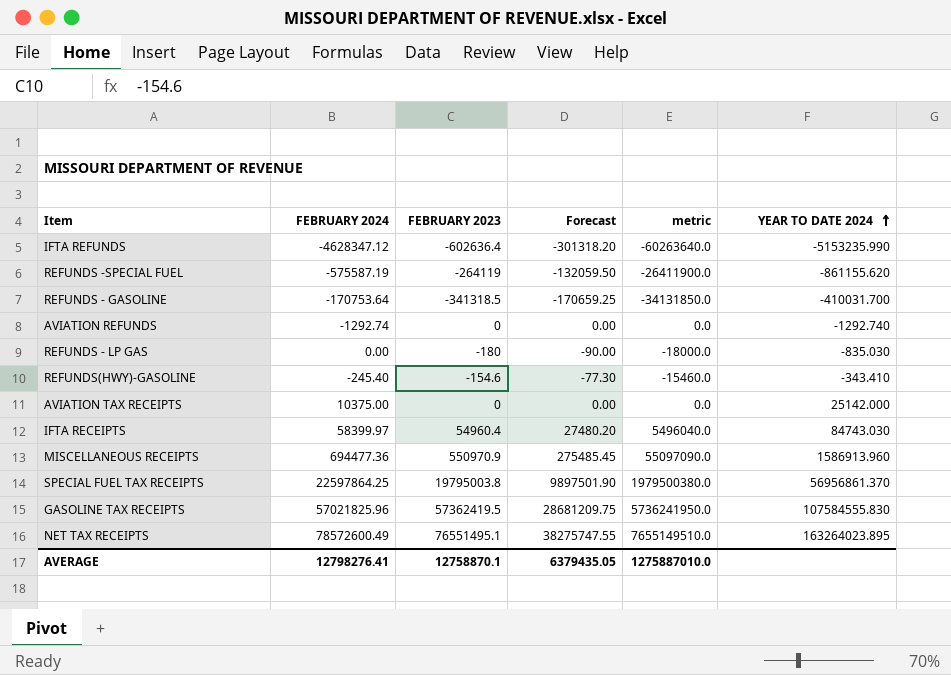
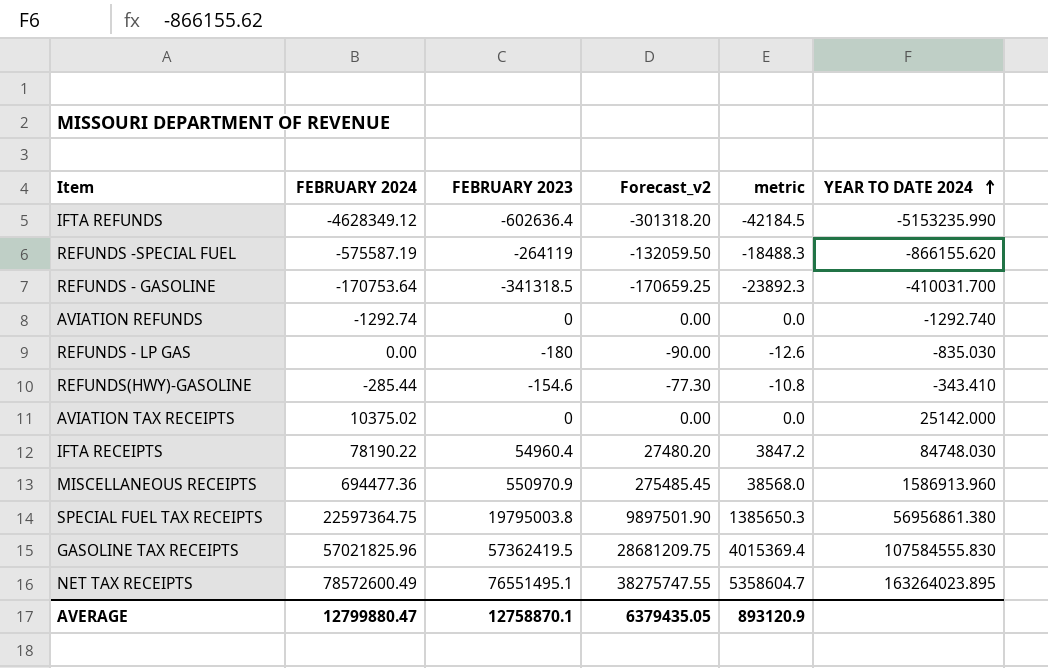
column name: Forecast -> Forecast_v2
column metric | formula: [FEBRUARY 2023] * 100 -> [FEBRUARY 2023] * 0.07
IFTA REFUNDS | FEBRUARY 2024: -4628347.12 -> -4628349.12
REFUNDS -SPECIAL FUEL | YEAR TO DATE 2024: -861155.620 -> -866155.620
REFUNDS(HWY)-GASOLINE | FEBRUARY 2024: -245.40 -> -285.44
AVIATION TAX RECEIPTS | FEBRUARY 2024: 10375.00 -> 10375.02
IFTA RECEIPTS | FEBRUARY 2024: 58399.97 -> 78190.22
IFTA RECEIPTS | YEAR TO DATE 2024: 84743.030 -> 84748.030
SPECIAL FUEL TAX RECEIPTS | FEBRUARY 2024: 22597864.25 -> 22597364.75
SPECIAL FUEL TAX RECEIPTS | YEAR TO DATE 2024: 56956861.370 -> 56956861.380
AVERAGE | FEBRUARY 2024: 12798276.41 -> 12799880.47
AVERAGE | metric: 1275887010.0 -> 893120.9

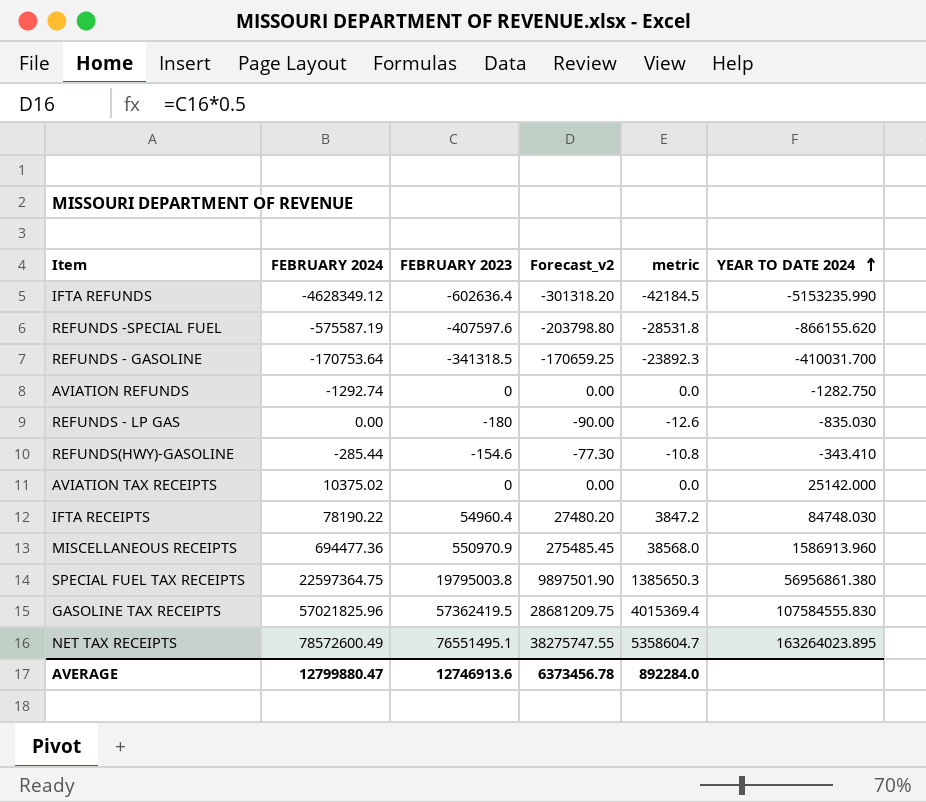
REFUNDS -SPECIAL FUEL | FEBRUARY 2023: -264119 -> -407597.6
REFUNDS -SPECIAL FUEL | Forecast_v2: -132059.50 -> -203798.80
REFUNDS -SPECIAL FUEL | metric: -18488.3 -> -28531.8
AVIATION REFUNDS | YEAR TO DATE 2024: -1292.740 -> -1282.750
AVERAGE | FEBRUARY 2023: 12758870.1 -> 12746913.6
AVERAGE | Forecast_v2: 6379435.05 -> 6373456.78
AVERAGE | metric: 893120.9 -> 892284.0

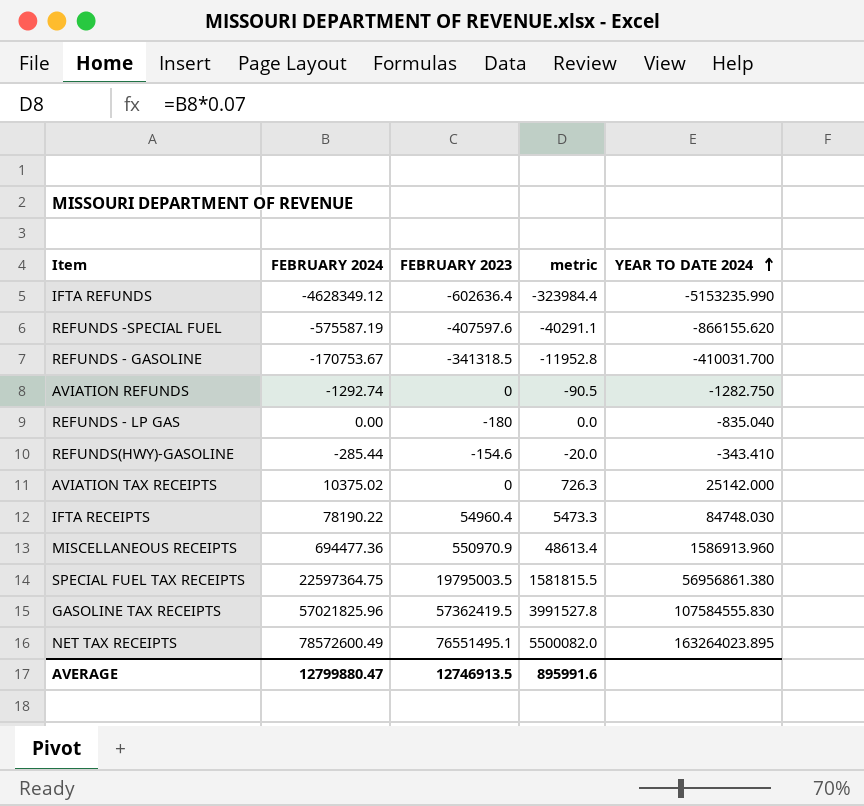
column Forecast_v2 | formula: [FEBRUARY 2023] * 0.5 -> none
column metric | formula: [FEBRUARY 2023] * 0.07 -> [FEBRUARY 2024] * 0.07
REFUNDS - GASOLINE | FEBRUARY 2024: -170753.64 -> -170753.67
REFUNDS - LP GAS | YEAR TO DATE 2024: -835.030 -> -835.040
SPECIAL FUEL TAX RECEIPTS | FEBRUARY 2023: 19795003.8 -> 19795003.5
AVERAGE | FEBRUARY 2023: 12746913.6 -> 12746913.5
AVERAGE | metric: 892284.0 -> 895991.6

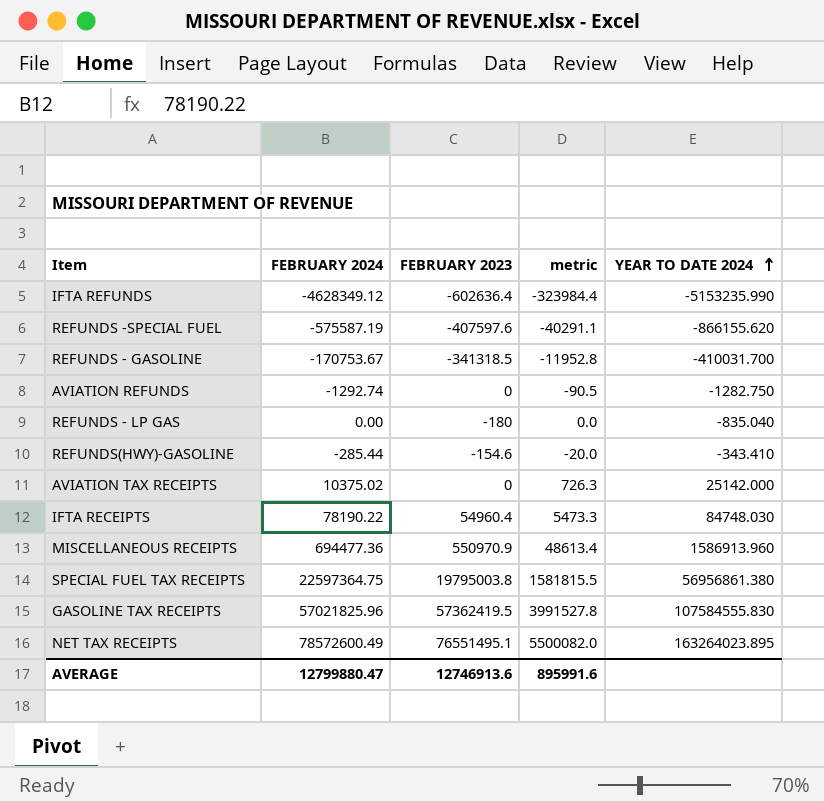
SPECIAL FUEL TAX RECEIPTS | FEBRUARY 2023: 19795003.5 -> 19795003.8
AVERAGE | FEBRUARY 2023: 12746913.5 -> 12746913.6

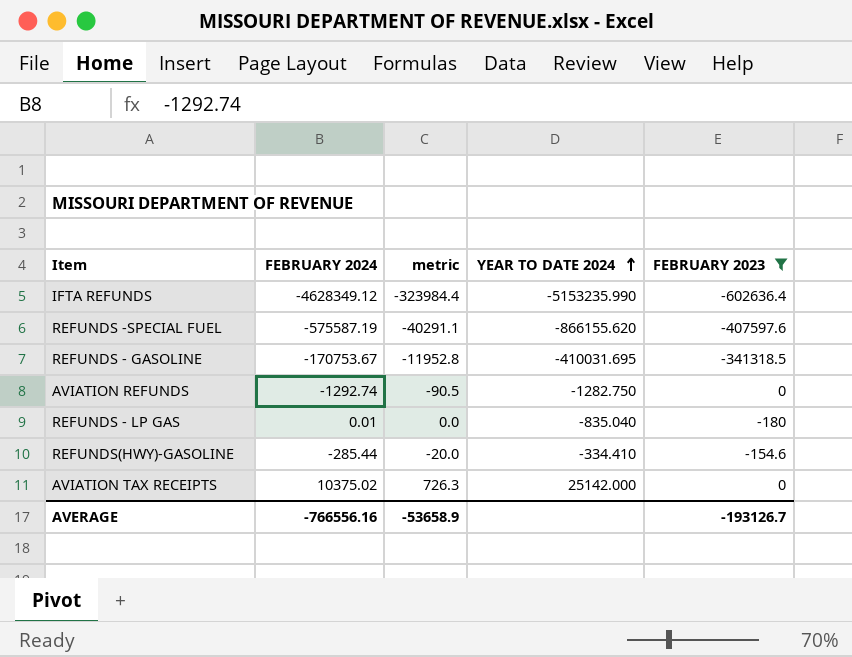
filter: none -> FEBRUARY 2023 <= 0
column FEBRUARY 2023 | position: 3 -> 5
REFUNDS - GASOLINE | YEAR TO DATE 2024: -410031.700 -> -410031.695
REFUNDS - LP GAS | FEBRUARY 2024: 0.00 -> 0.01
REFUNDS(HWY)-GASOLINE | YEAR TO DATE 2024: -343.410 -> -334.410
AVERAGE | FEBRUARY 2024: 12799880.47 -> -766556.16
AVERAGE | metric: 895991.6 -> -53658.9
AVERAGE | FEBRUARY 2023: 12746913.6 -> -193126.7

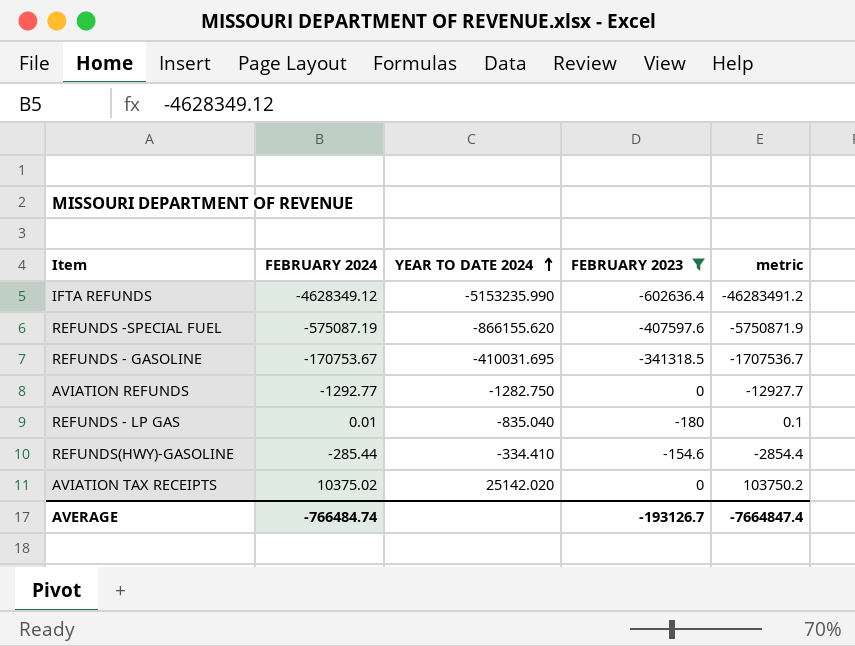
column metric | formula: [FEBRUARY 2024] * 0.07 -> [FEBRUARY 2024] * 10
column metric | position: 3 -> 5
REFUNDS -SPECIAL FUEL | FEBRUARY 2024: -575587.19 -> -575087.19
AVIATION REFUNDS | FEBRUARY 2024: -1292.74 -> -1292.77
AVIATION TAX RECEIPTS | YEAR TO DATE 2024: 25142.000 -> 25142.020
AVERAGE | FEBRUARY 2024: -766556.16 -> -766484.74
AVERAGE | metric: -53658.9 -> -7664847.4

